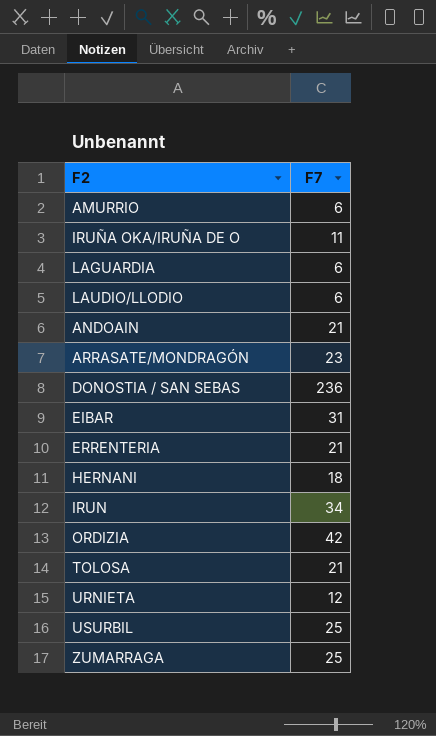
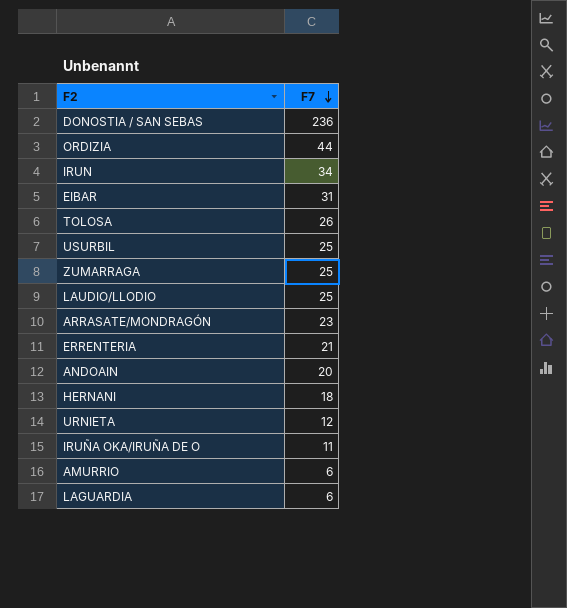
row order: none -> F7 descending
ORDIZIA | F7: 42 -> 44
TOLOSA | F7: 21 -> 26
LAUDIO/LLODIO | F7: 6 -> 25
ANDOAIN | F7: 21 -> 20

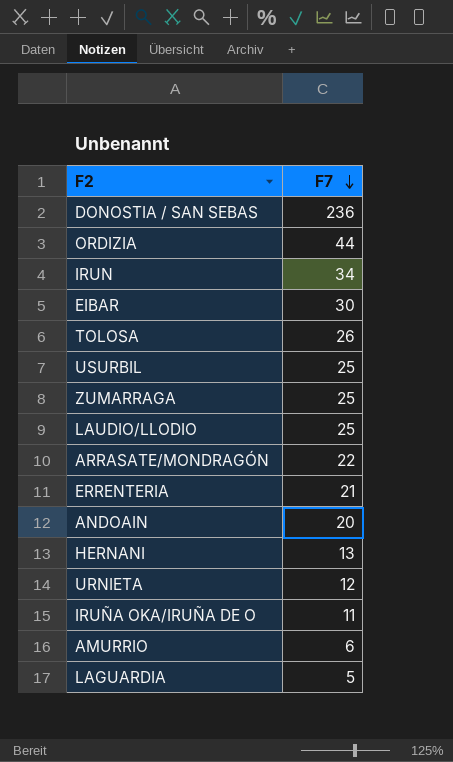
EIBAR | F7: 31 -> 30
ARRASATE/MONDRAGÓN | F7: 23 -> 22
HERNANI | F7: 18 -> 13
LAGUARDIA | F7: 6 -> 5

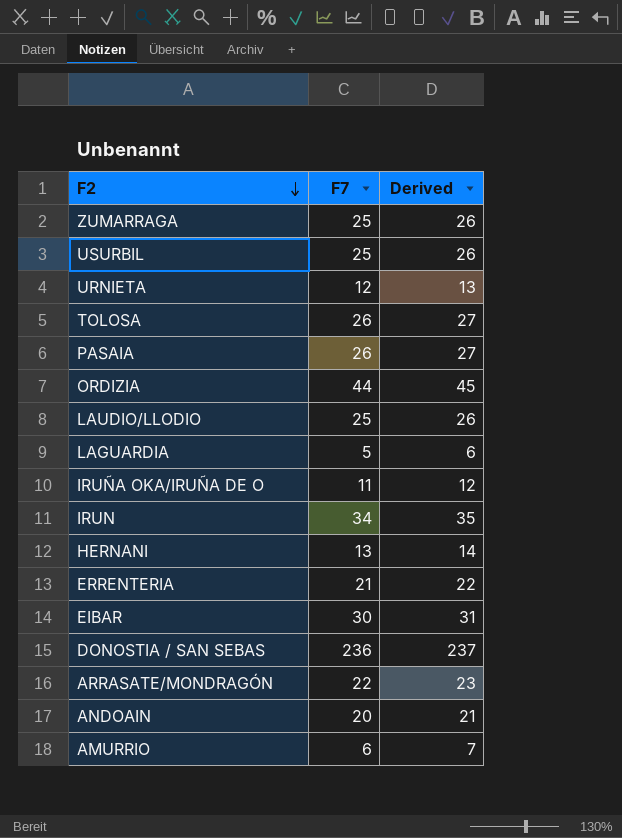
row order: F7 descending -> F2 descending
column Derived | formula: none -> [F7] + 1
row PASAIA: none -> 26 | 27

